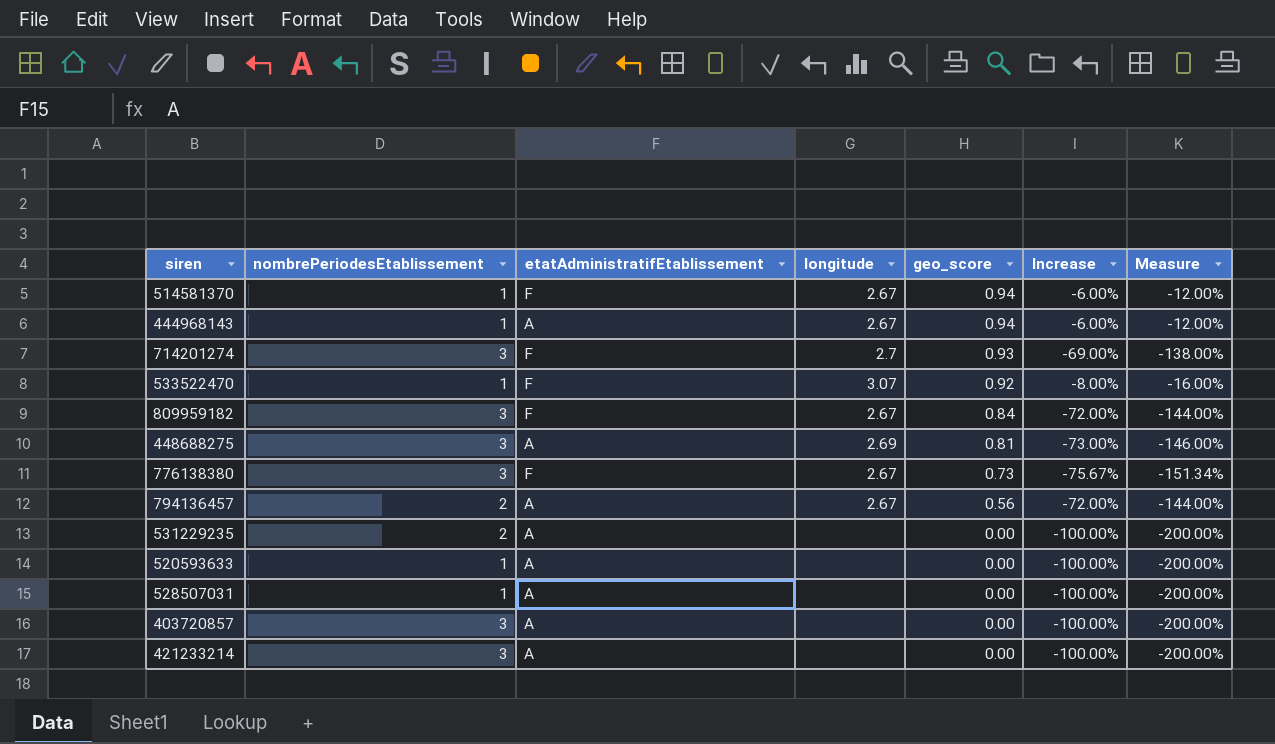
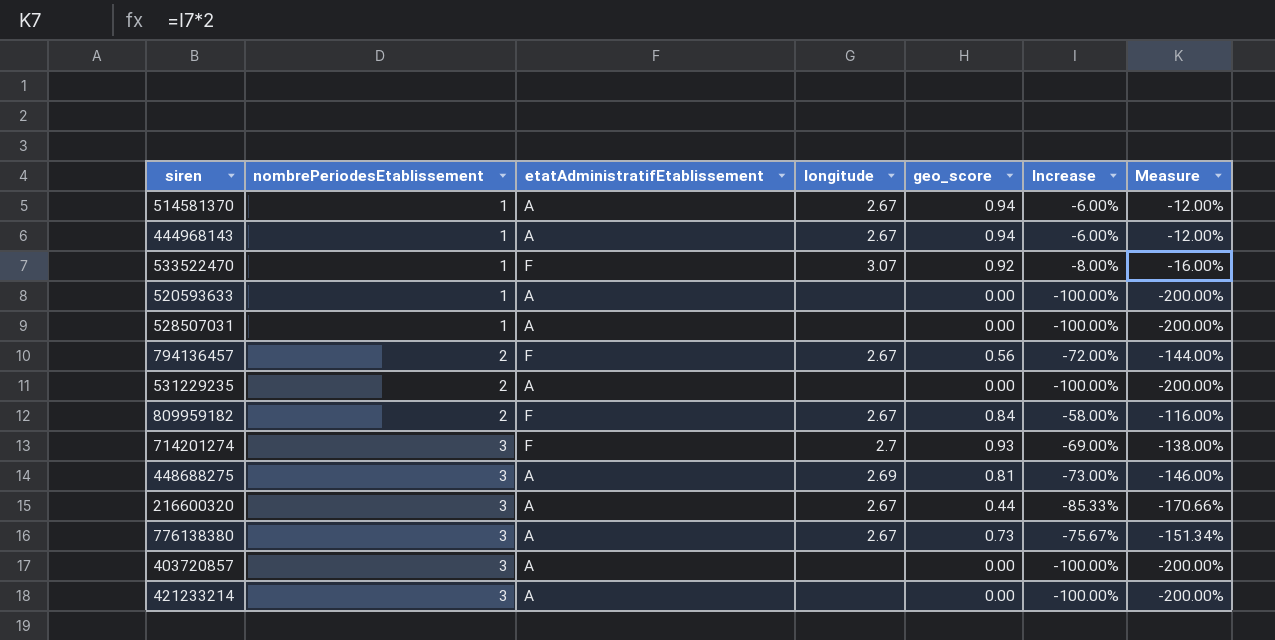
row order: geo_score descending -> nombrePeriodesEtablissement ascending
514581370 | etatAdministratifEtablissement: F -> A
794136457 | etatAdministratifEtablissement: A -> F
809959182 | nombrePeriodesEtablissement: 3 -> 2
809959182 | Increase: -72.00% -> -58.00%
809959182 | Measure: -144.00% -> -116.00%
row 216600320: none -> 3 | A | 2.67 | 0.44 | -85.33% | -170.66%
776138380 | etatAdministratifEtablissement: F -> A

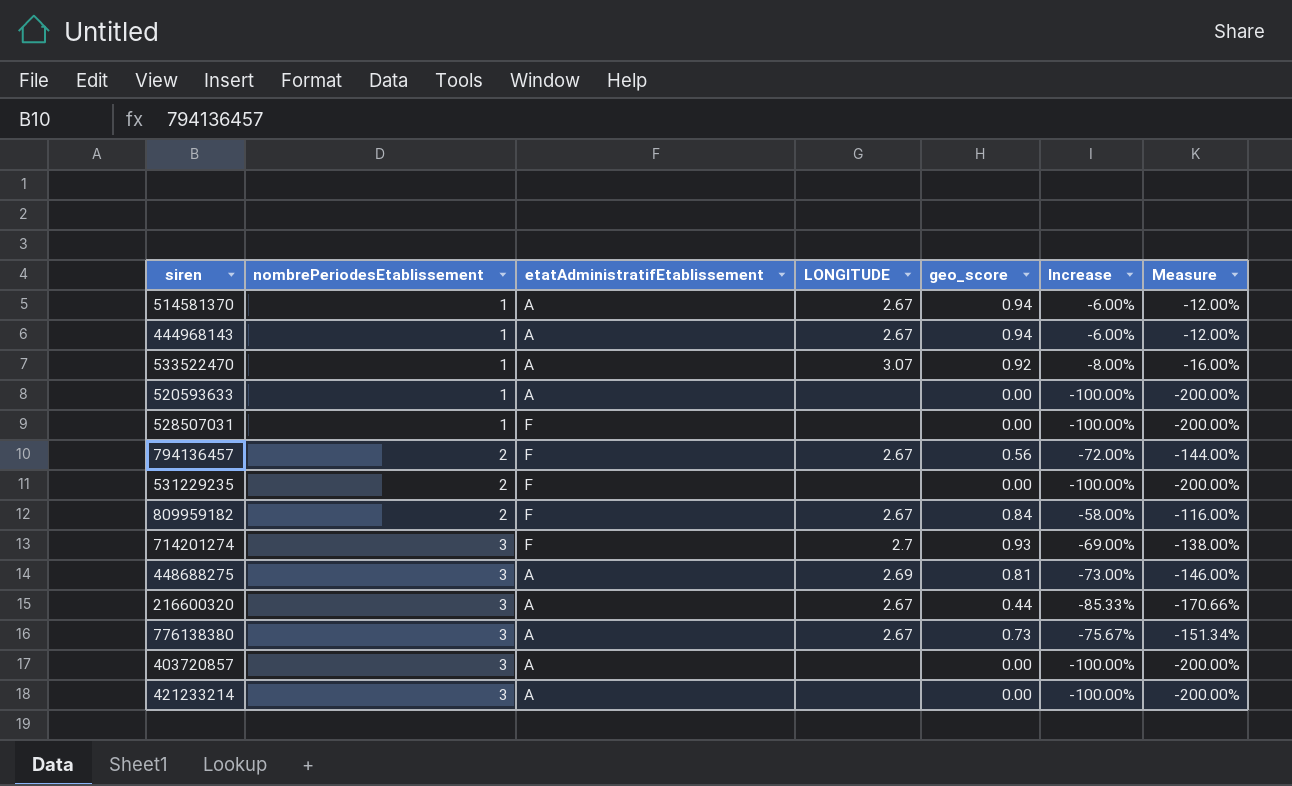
column name: longitude -> LONGITUDE
533522470 | etatAdministratifEtablissement: F -> A
528507031 | etatAdministratifEtablissement: A -> F
531229235 | etatAdministratifEtablissement: A -> F

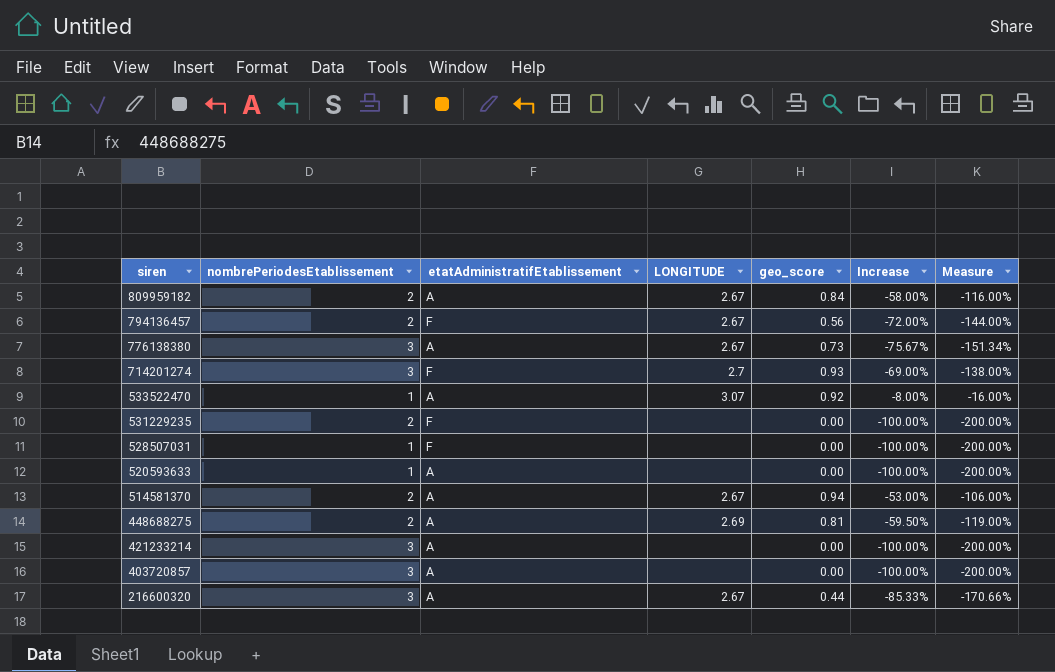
row order: nombrePeriodesEtablissement ascending -> siren descending
row 444968143: 1 | A | 2.67 | 0.94 | -6.00% | -12.00% -> none
809959182 | etatAdministratifEtablissement: F -> A
514581370 | nombrePeriodesEtablissement: 1 -> 2
514581370 | Increase: -6.00% -> -53.00%
514581370 | Measure: -12.00% -> -106.00%
448688275 | nombrePeriodesEtablissement: 3 -> 2
448688275 | Increase: -73.00% -> -59.50%
448688275 | Measure: -146.00% -> -119.00%

